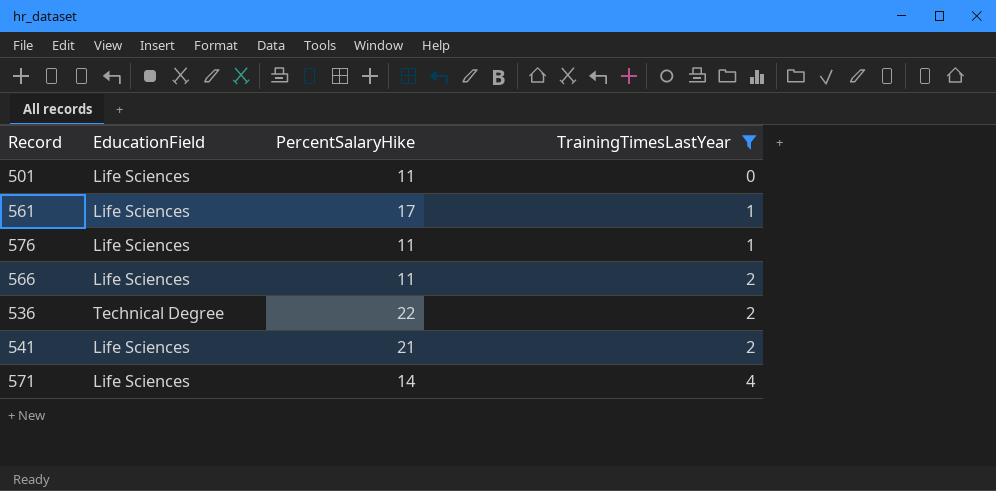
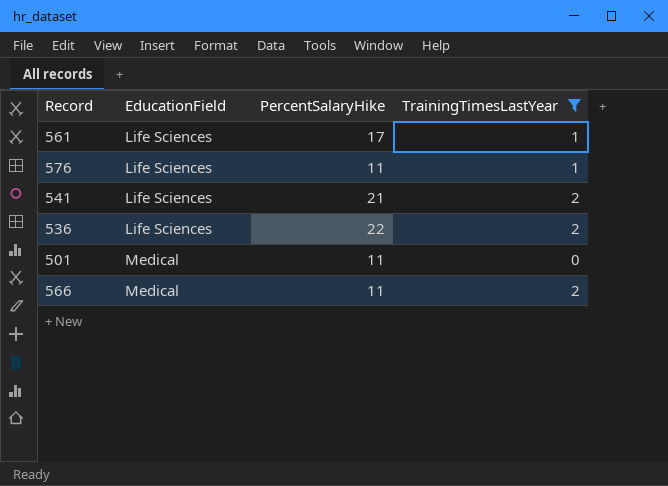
row order: TrainingTimesLastYear ascending -> EducationField ascending
row 571: Life Sciences | 14 | 4 -> none
536 | EducationField: Technical Degree -> Life Sciences
501 | EducationField: Life Sciences -> Medical
566 | EducationField: Life Sciences -> Medical

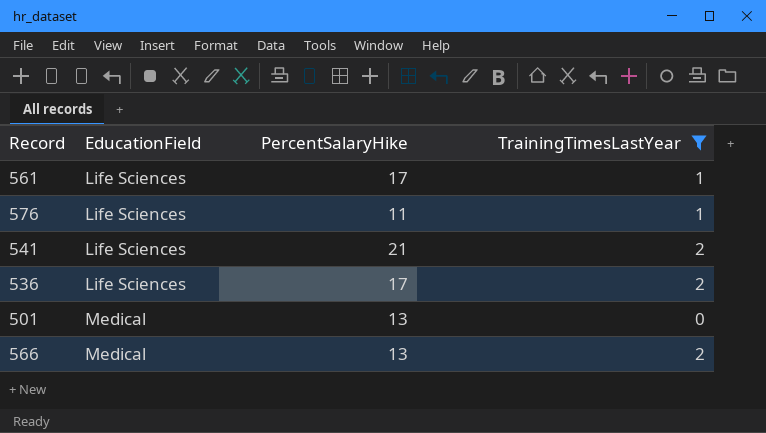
536 | PercentSalaryHike: 22 -> 17
501 | PercentSalaryHike: 11 -> 13
566 | PercentSalaryHike: 11 -> 13

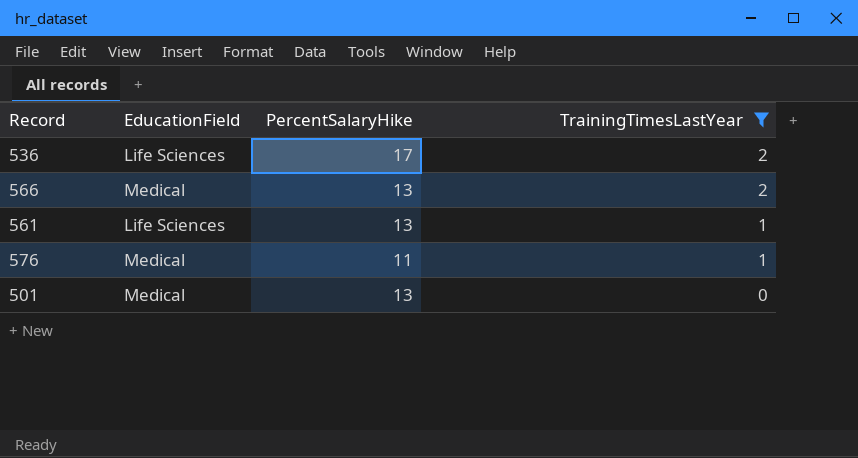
row order: EducationField ascending -> TrainingTimesLastYear descending
row 541: Life Sciences | 21 | 2 -> none
561 | PercentSalaryHike: 17 -> 13
576 | EducationField: Life Sciences -> Medical

